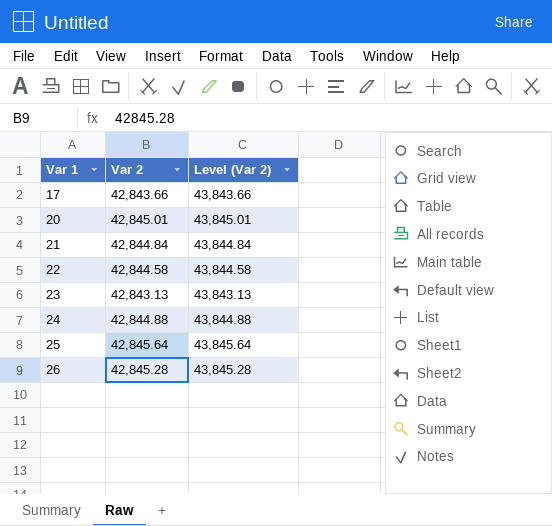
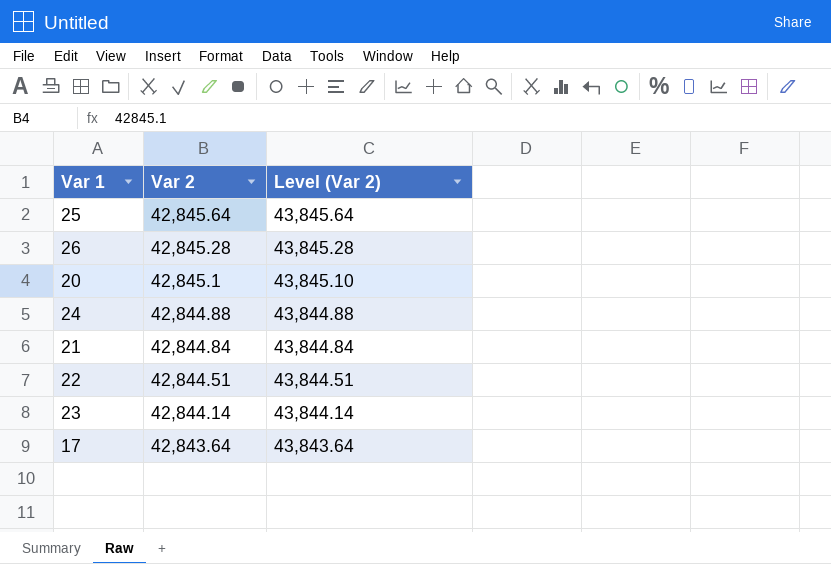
row order: Var 1 ascending -> Var 2 descending
20 | Var 2: 42,845.01 -> 42,845.1
20 | Level (Var 2): 43,845.01 -> 43,845.10
22 | Var 2: 42,844.58 -> 42,844.51
22 | Level (Var 2): 43,844.58 -> 43,844.51
23 | Var 2: 42,843.13 -> 42,844.14
23 | Level (Var 2): 43,843.13 -> 43,844.14
17 | Var 2: 42,843.66 -> 42,843.64
17 | Level (Var 2): 43,843.66 -> 43,843.64

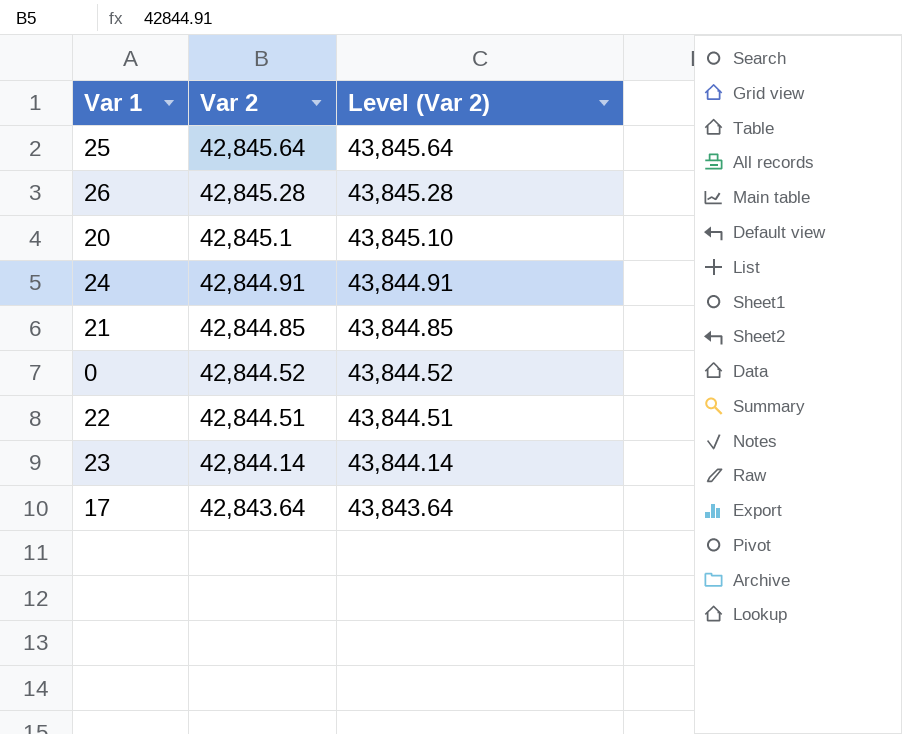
24 | Var 2: 42,844.88 -> 42,844.91
24 | Level (Var 2): 43,844.88 -> 43,844.91
21 | Var 2: 42,844.84 -> 42,844.85
21 | Level (Var 2): 43,844.84 -> 43,844.85
row 0: none -> 42,844.52 | 43,844.52

